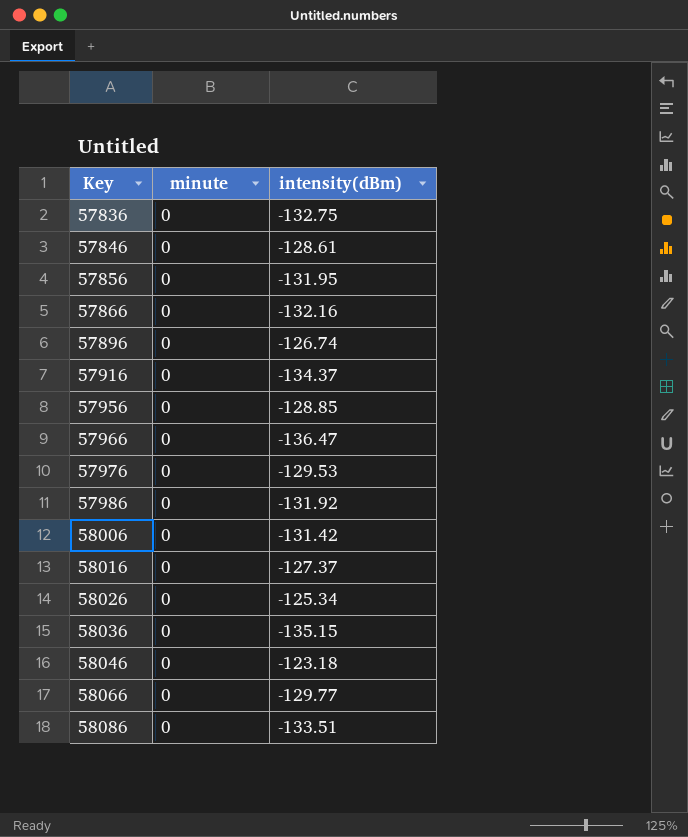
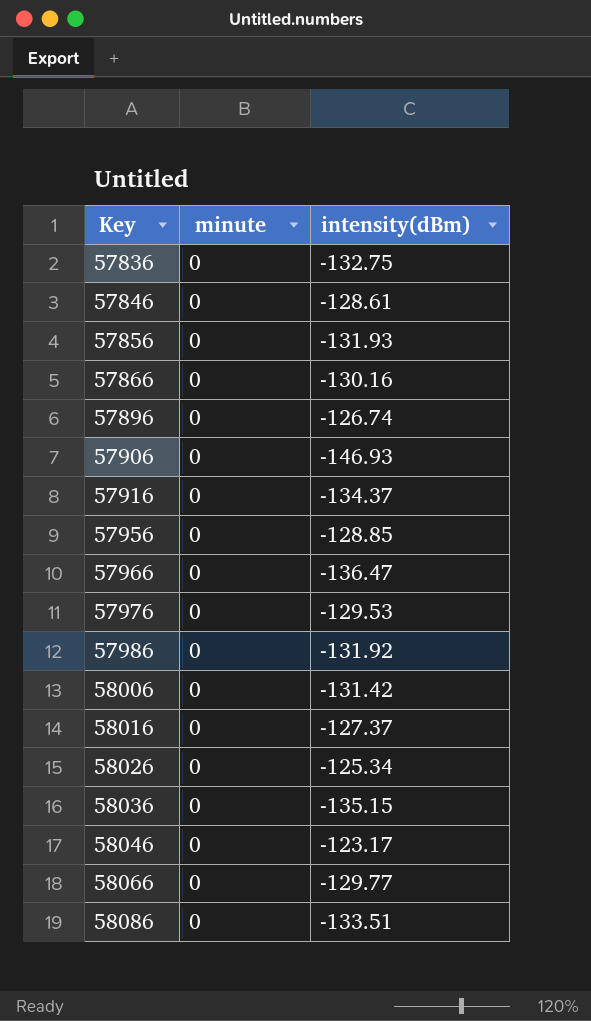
57856 | intensity(dBm): -131.95 -> -131.93
57866 | intensity(dBm): -132.16 -> -130.16
row 57906: none -> 0 | -146.93
58046 | intensity(dBm): -123.18 -> -123.17

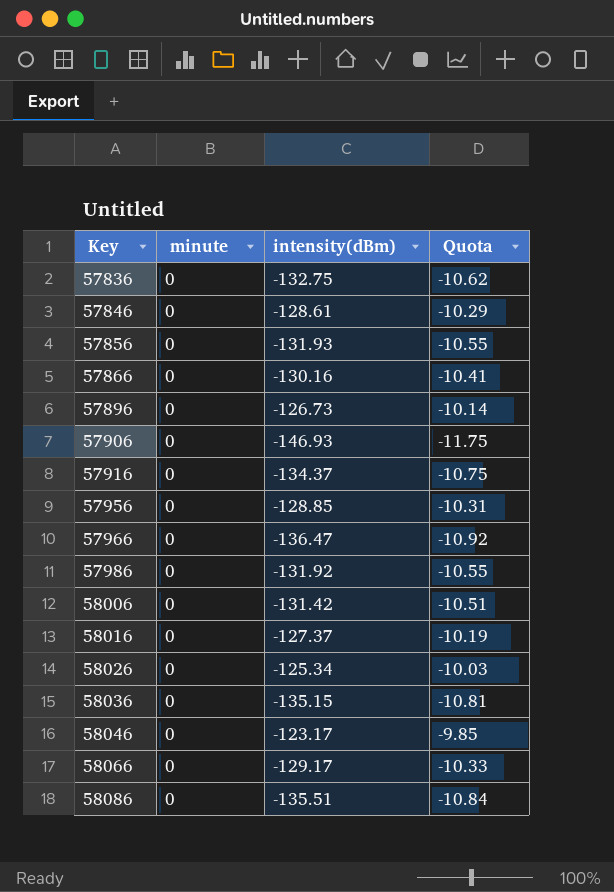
column Quota | formula: none -> [intensity(dBm)] * 0.08
row 57976: 0 | -129.53 -> none
57896 | intensity(dBm): -126.74 -> -126.73
58066 | intensity(dBm): -129.77 -> -129.17
58086 | intensity(dBm): -133.51 -> -135.51

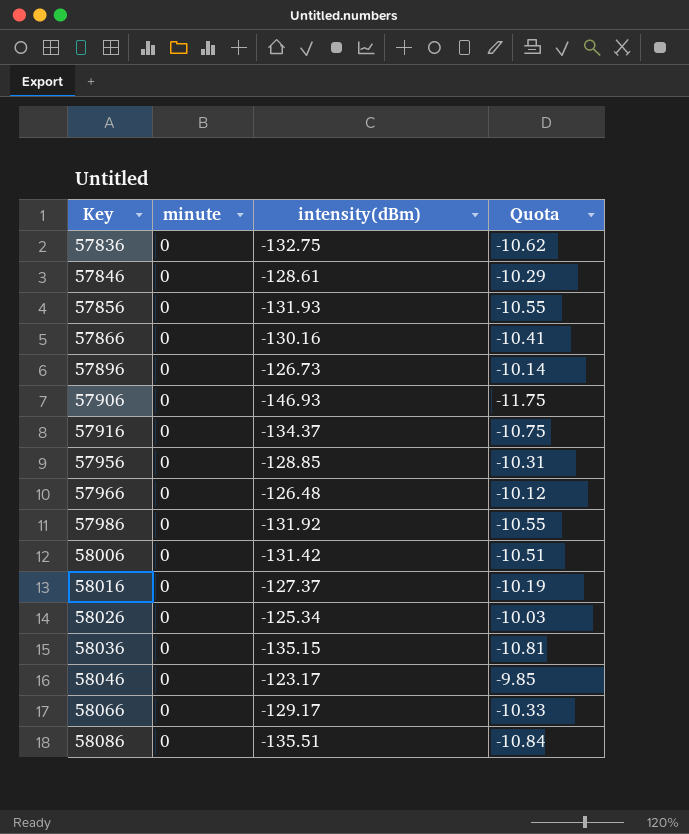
57966 | intensity(dBm): -136.47 -> -126.48
57966 | Quota: -10.92 -> -10.12

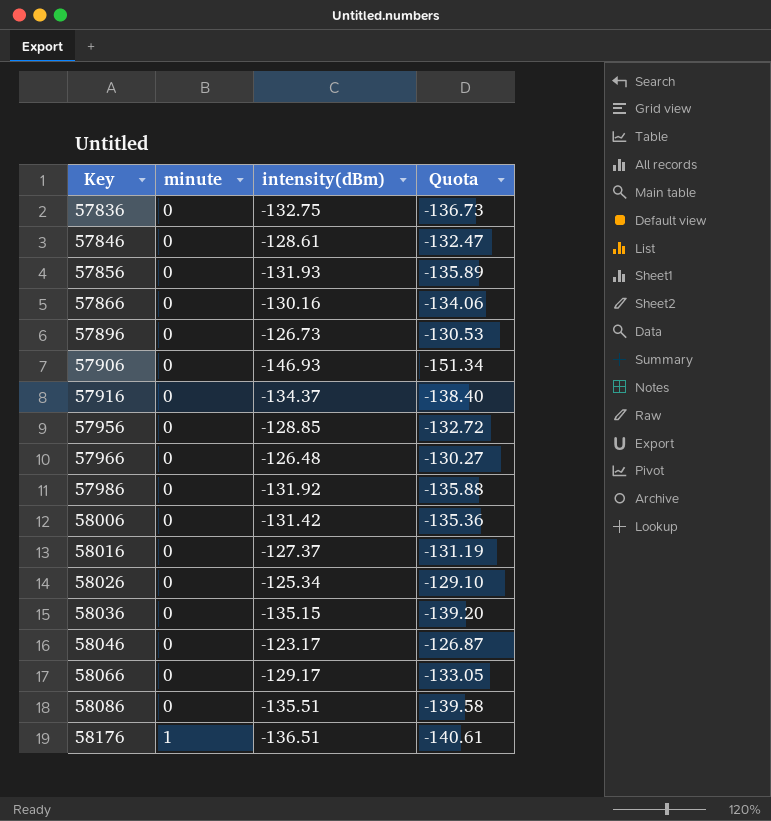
column Quota | formula: [intensity(dBm)] * 0.08 -> [intensity(dBm)] * 1.03
row 58176: none -> 1 | -136.51 | -140.61

